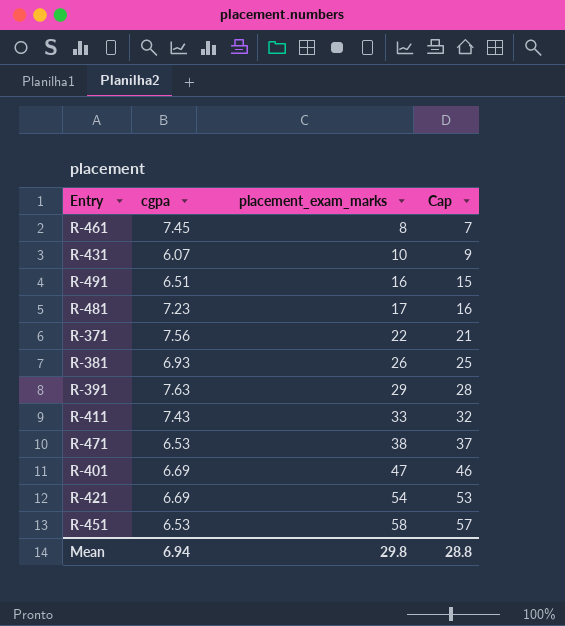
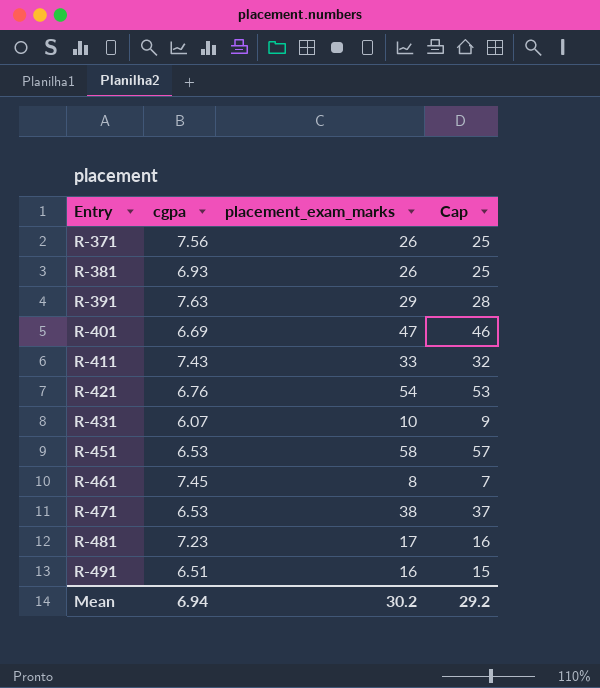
row order: placement_exam_marks ascending -> Entry ascending
R-371 | placement_exam_marks: 22 -> 26
R-371 | Cap: 21 -> 25
R-421 | cgpa: 6.69 -> 6.76
Mean | placement_exam_marks: 29.8 -> 30.2
Mean | Cap: 28.8 -> 29.2

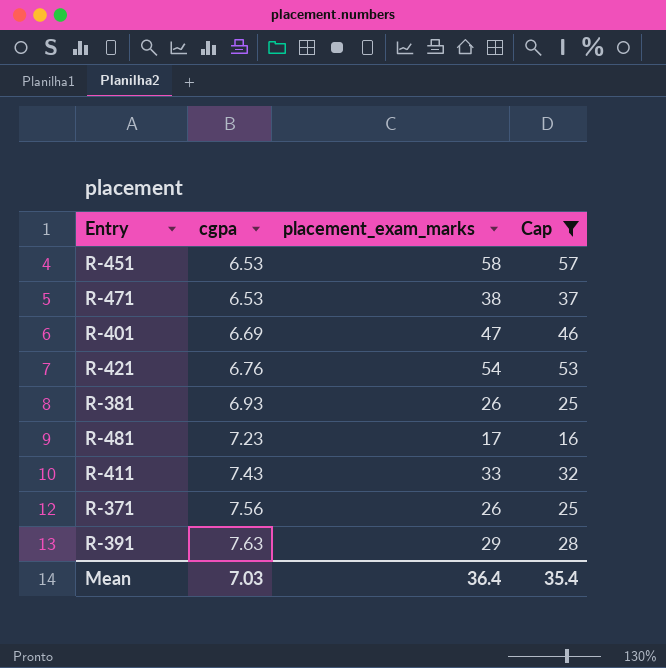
filter: none -> Cap >= 16
row order: Entry ascending -> cgpa ascending
Mean | cgpa: 6.94 -> 7.03
Mean | placement_exam_marks: 30.2 -> 36.4
Mean | Cap: 29.2 -> 35.4

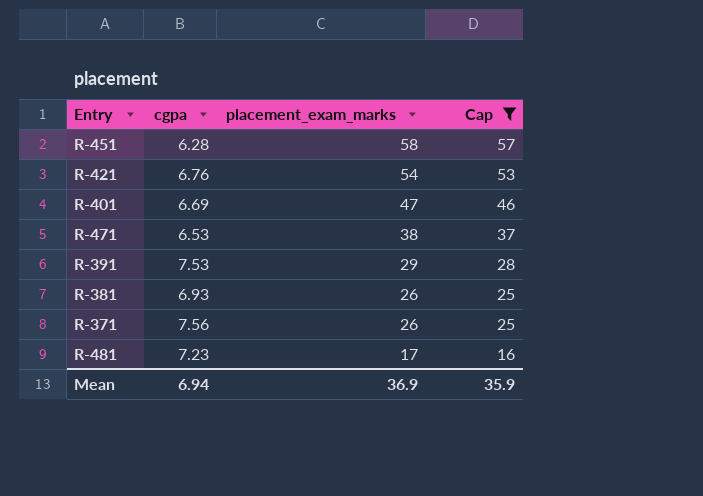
row order: cgpa ascending -> placement_exam_marks descending
row R-411: 7.43 | 33 | 32 -> none
R-451 | cgpa: 6.53 -> 6.28
R-391 | cgpa: 7.63 -> 7.53
Mean | cgpa: 7.03 -> 6.94
Mean | placement_exam_marks: 36.4 -> 36.9
Mean | Cap: 35.4 -> 35.9

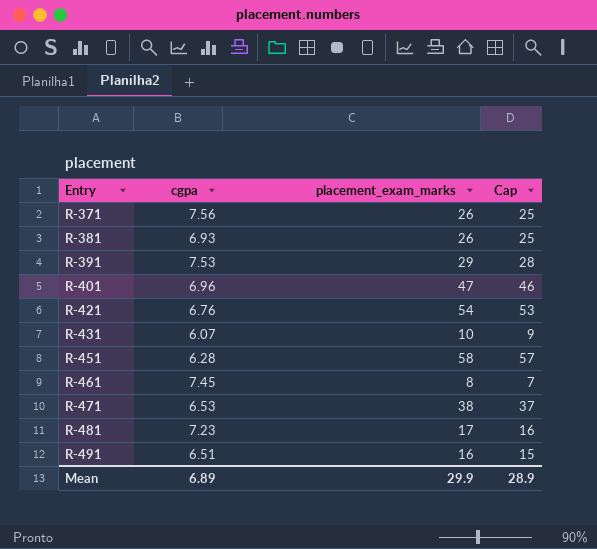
filter: Cap >= 16 -> none
row order: placement_exam_marks descending -> Entry ascending
R-401 | cgpa: 6.69 -> 6.96
Mean | cgpa: 6.94 -> 6.89
Mean | placement_exam_marks: 36.9 -> 29.9
Mean | Cap: 35.9 -> 28.9

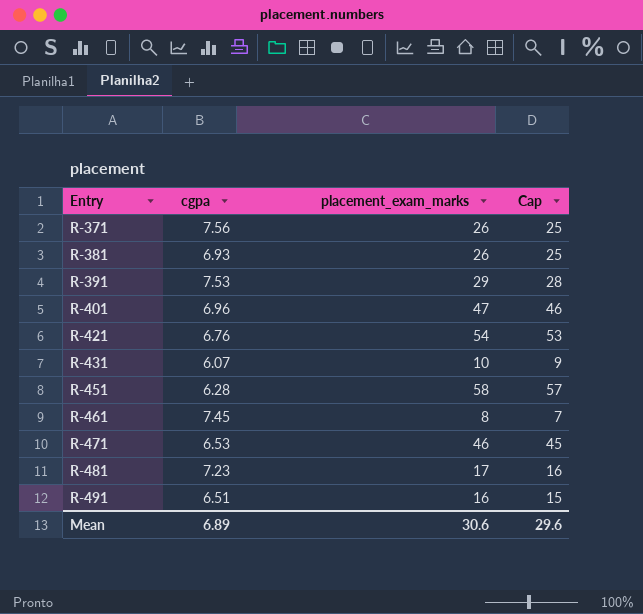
R-471 | placement_exam_marks: 38 -> 46
R-471 | Cap: 37 -> 45
Mean | placement_exam_marks: 29.9 -> 30.6
Mean | Cap: 28.9 -> 29.6

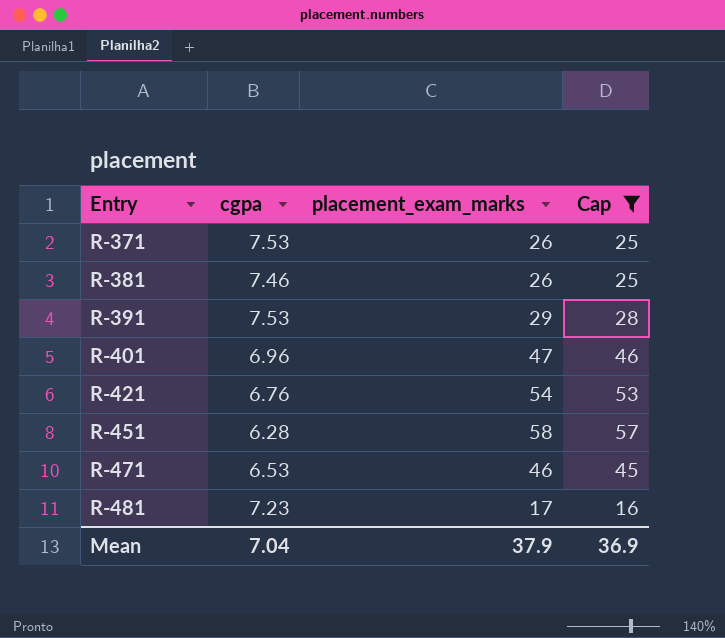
filter: none -> Cap >= 16
R-371 | cgpa: 7.56 -> 7.53
R-381 | cgpa: 6.93 -> 7.46
Mean | cgpa: 6.89 -> 7.04
Mean | placement_exam_marks: 30.6 -> 37.9
Mean | Cap: 29.6 -> 36.9

